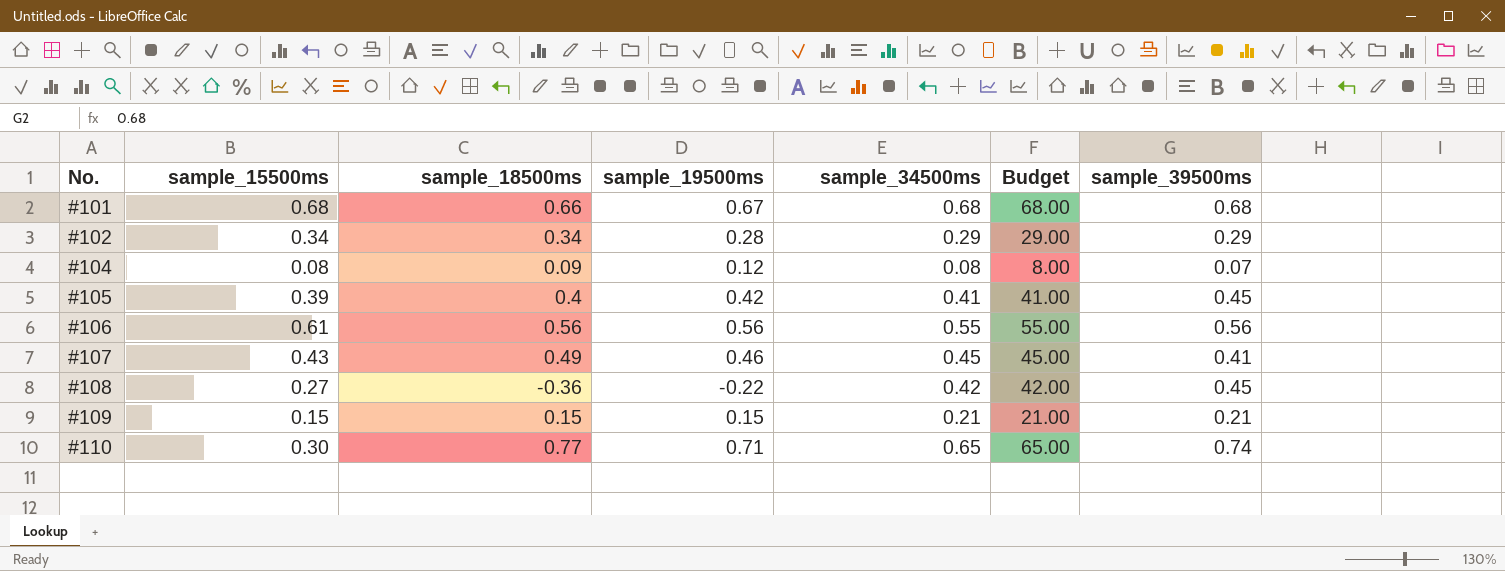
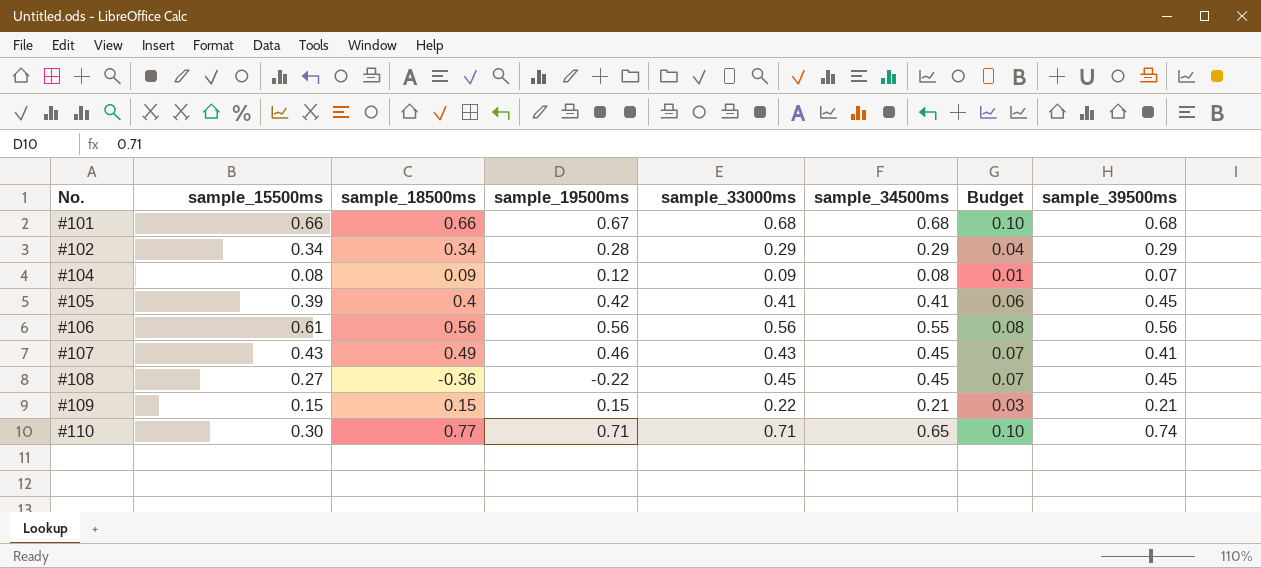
column sample_33000ms | position: none -> 5
column Budget | formula: [sample_34500ms] * 100 -> [sample_34500ms] * 0.15
#101 | sample_15500ms: 0.68 -> 0.66
#108 | sample_34500ms: 0.42 -> 0.45

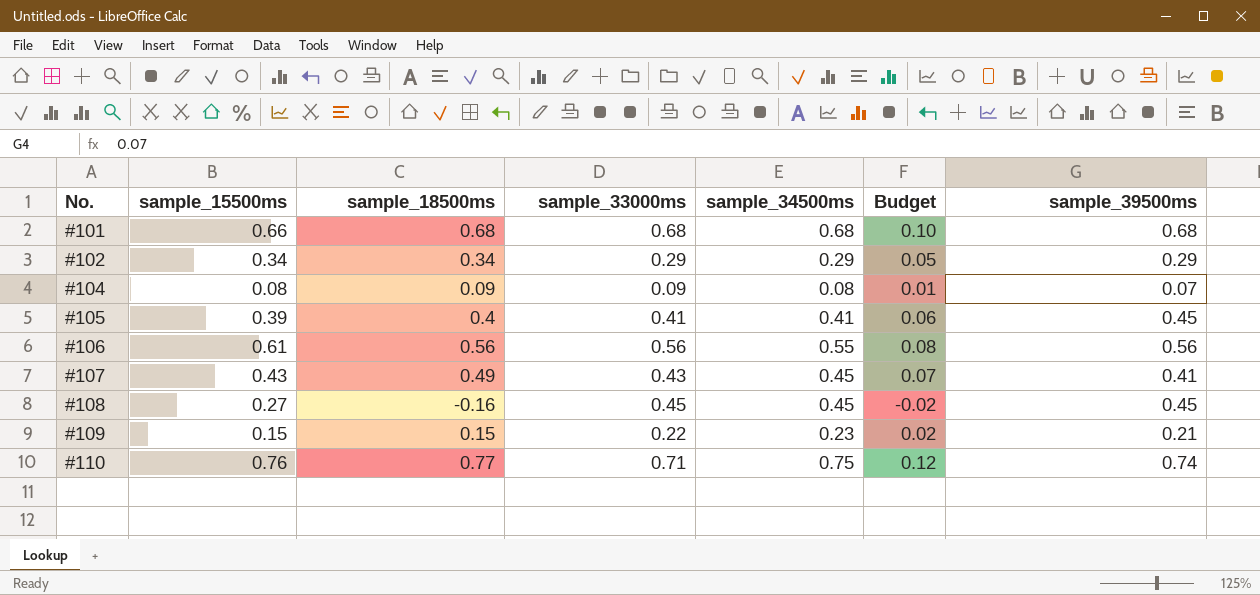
column sample_19500ms | position: 4 -> none
column Budget | formula: [sample_34500ms] * 0.15 -> [sample_18500ms] * 0.15
#101 | sample_18500ms: 0.66 -> 0.68
#108 | sample_18500ms: -0.36 -> -0.16
#109 | sample_34500ms: 0.21 -> 0.23
#110 | sample_15500ms: 0.30 -> 0.76
#110 | sample_34500ms: 0.65 -> 0.75

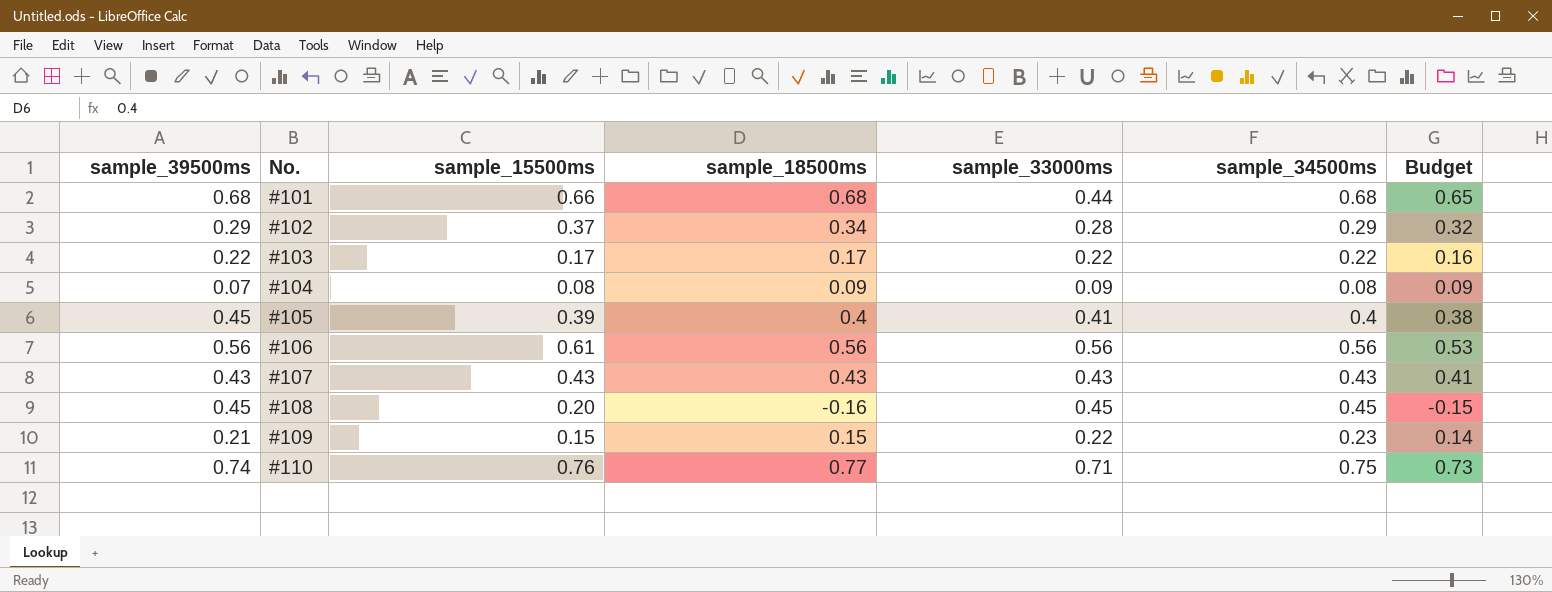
column sample_39500ms | position: 7 -> 1
column Budget | formula: [sample_18500ms] * 0.15 -> [sample_18500ms] * 0.95
#101 | sample_33000ms: 0.68 -> 0.44
#102 | sample_15500ms: 0.34 -> 0.37
#102 | sample_33000ms: 0.29 -> 0.28
row #103: none -> 0.22 | 0.17 | 0.17 | 0.22 | 0.22 | 0.16
#105 | sample_34500ms: 0.41 -> 0.4
#106 | sample_34500ms: 0.55 -> 0.56
#107 | sample_39500ms: 0.41 -> 0.43
#107 | sample_18500ms: 0.49 -> 0.43
#107 | sample_34500ms: 0.45 -> 0.43
#108 | sample_15500ms: 0.27 -> 0.20

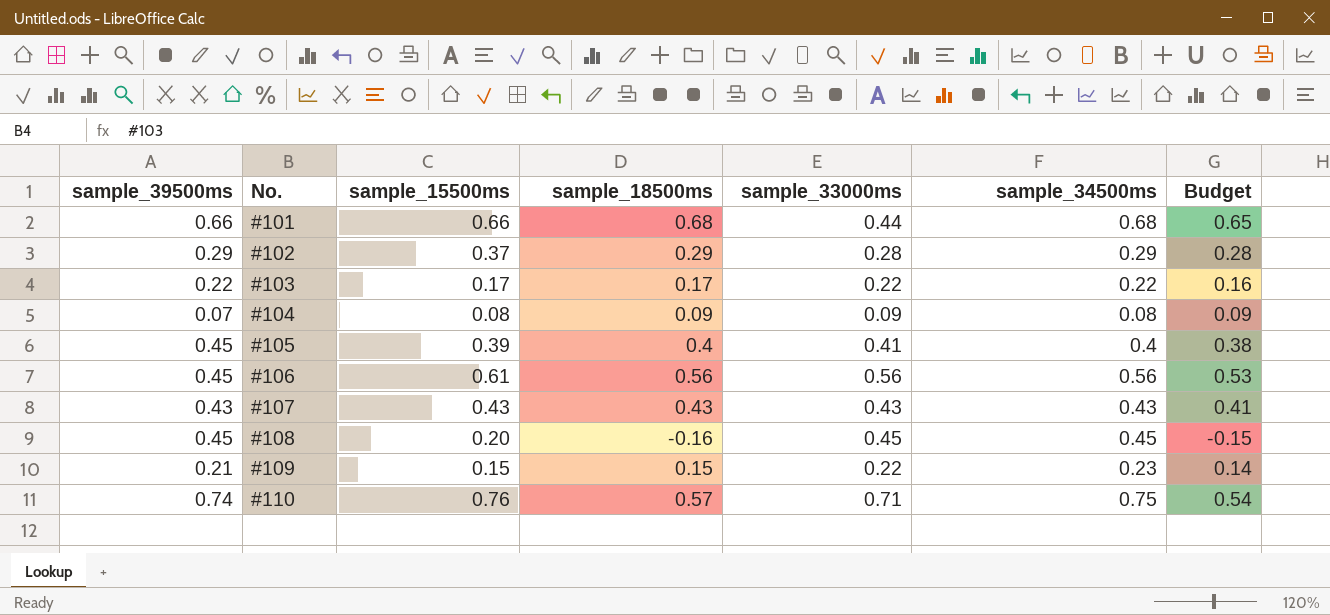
#101 | sample_39500ms: 0.68 -> 0.66
#102 | sample_18500ms: 0.34 -> 0.29
#102 | Budget: 0.32 -> 0.28
#106 | sample_39500ms: 0.56 -> 0.45
#110 | sample_18500ms: 0.77 -> 0.57
#110 | Budget: 0.73 -> 0.54

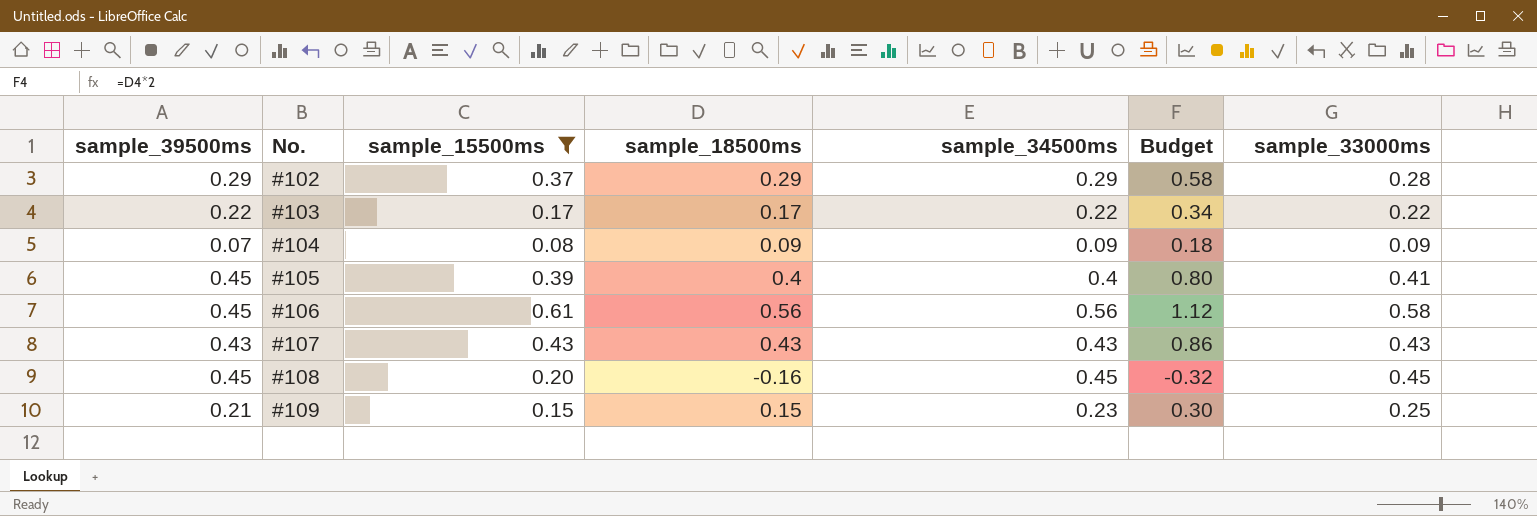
filter: none -> sample_15500ms <= 0.61
column Budget | formula: [sample_18500ms] * 0.95 -> [sample_18500ms] * 2
column sample_33000ms | position: 5 -> 7
#104 | sample_34500ms: 0.08 -> 0.09
#106 | sample_33000ms: 0.56 -> 0.58
#109 | sample_33000ms: 0.22 -> 0.25

